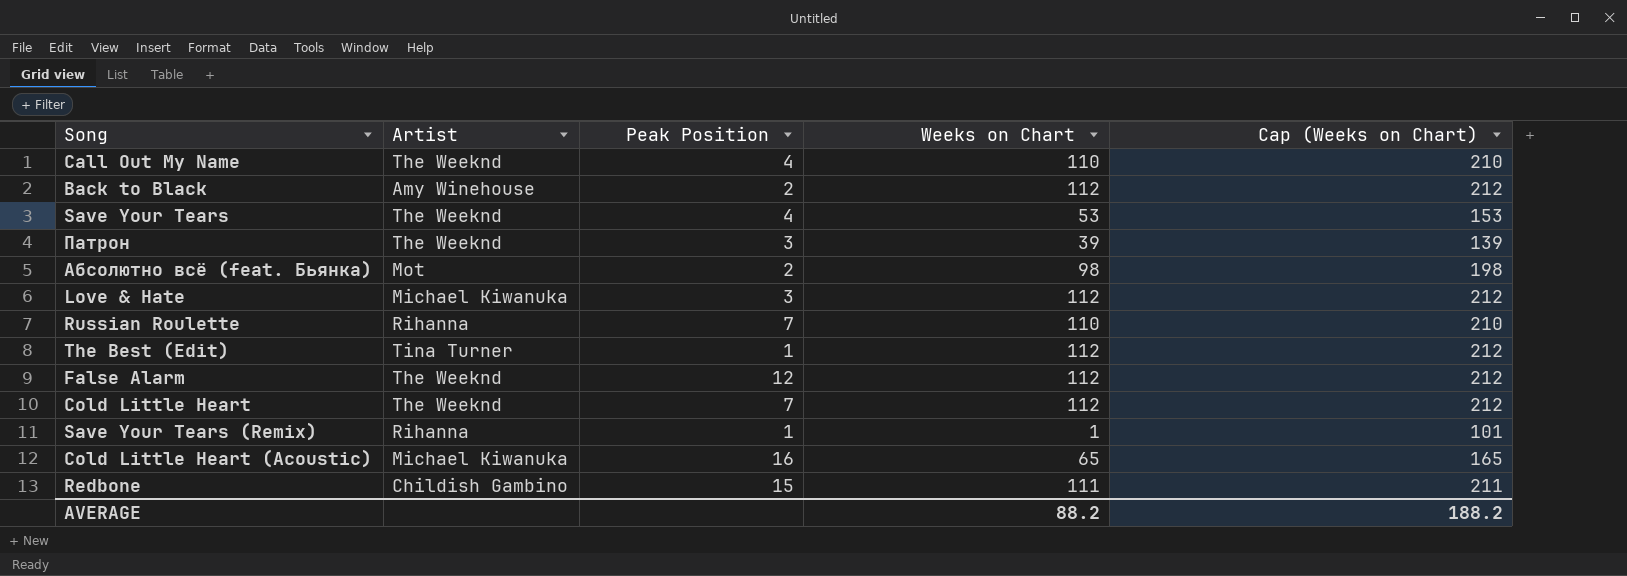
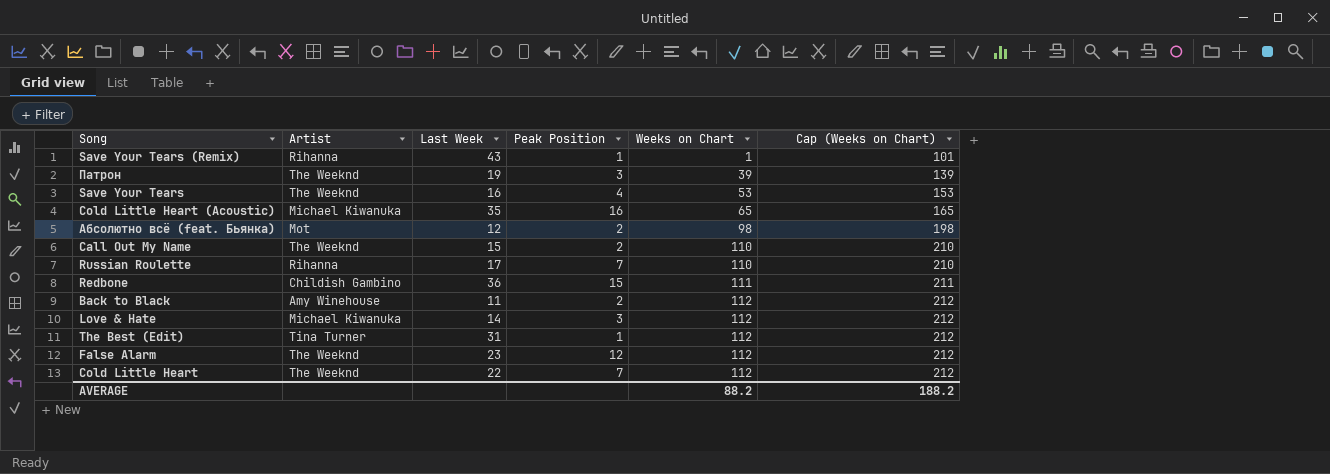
row order: none -> Weeks on Chart ascending
column Last Week | position: none -> 3
Call Out My Name | Peak Position: 4 -> 2

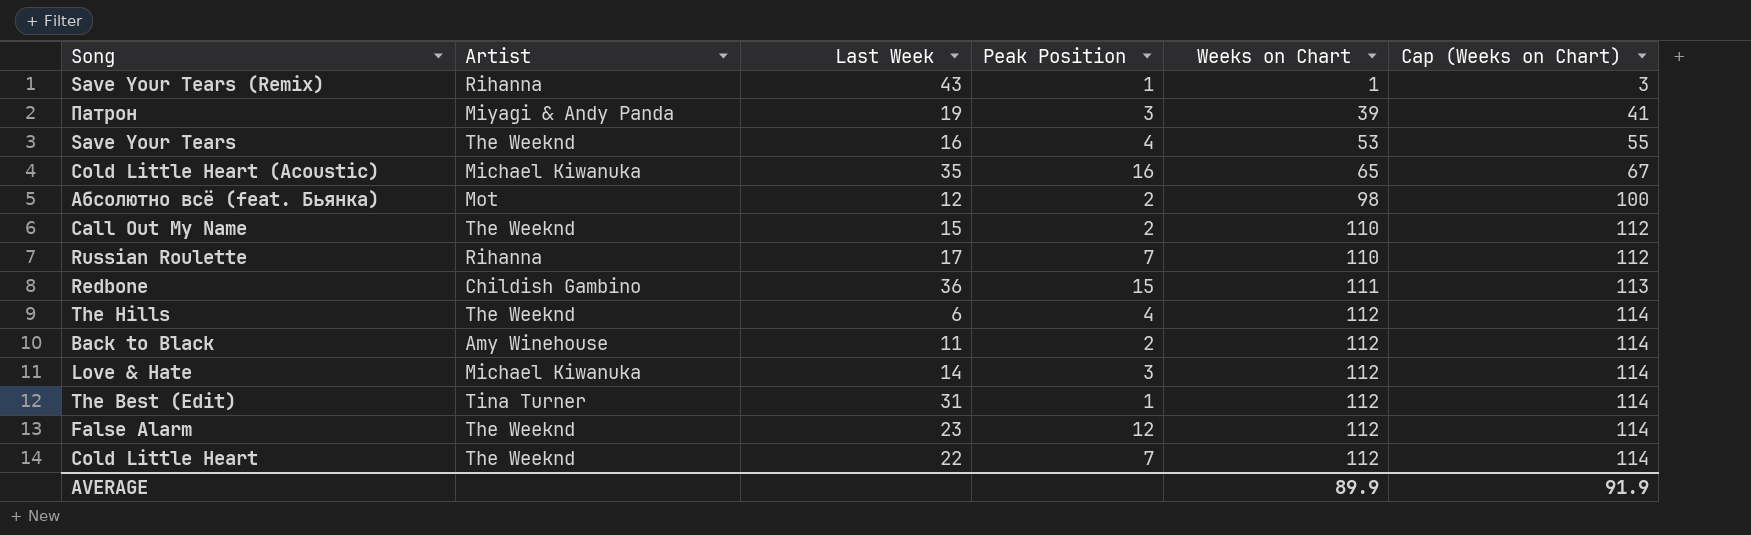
column Cap (Weeks on Chart) | formula: [Weeks on Chart] + 100 -> [Weeks on Chart] + 2
Патрон | Artist: The Weeknd -> Miyagi & Andy Panda
row The Hills: none -> The Weeknd | 6 | 4 | 112 | 114
AVERAGE | Weeks on Chart: 88.2 -> 89.9
AVERAGE | Cap (Weeks on Chart): 188.2 -> 91.9

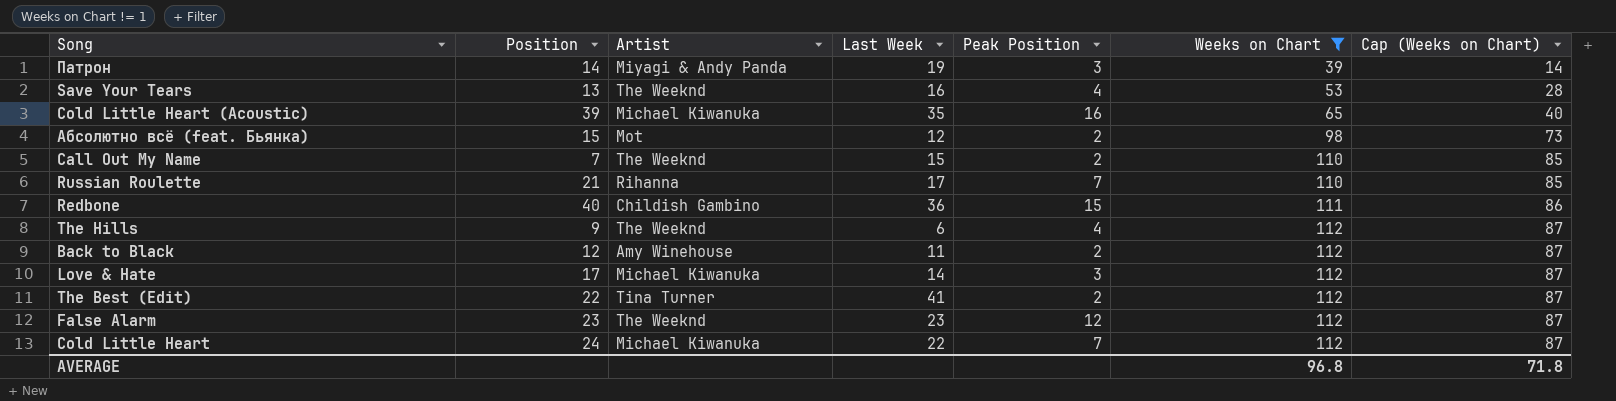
filter: none -> Weeks on Chart != 1
column Position | position: none -> 2
column Cap (Weeks on Chart) | formula: [Weeks on Chart] + 2 -> [Weeks on Chart] - 25
The Best (Edit) | Last Week: 31 -> 41
The Best (Edit) | Peak Position: 1 -> 2
Cold Little Heart | Artist: The Weeknd -> Michael Kiwanuka
AVERAGE | Weeks on Chart: 89.9 -> 96.8
AVERAGE | Cap (Weeks on Chart): 91.9 -> 71.8

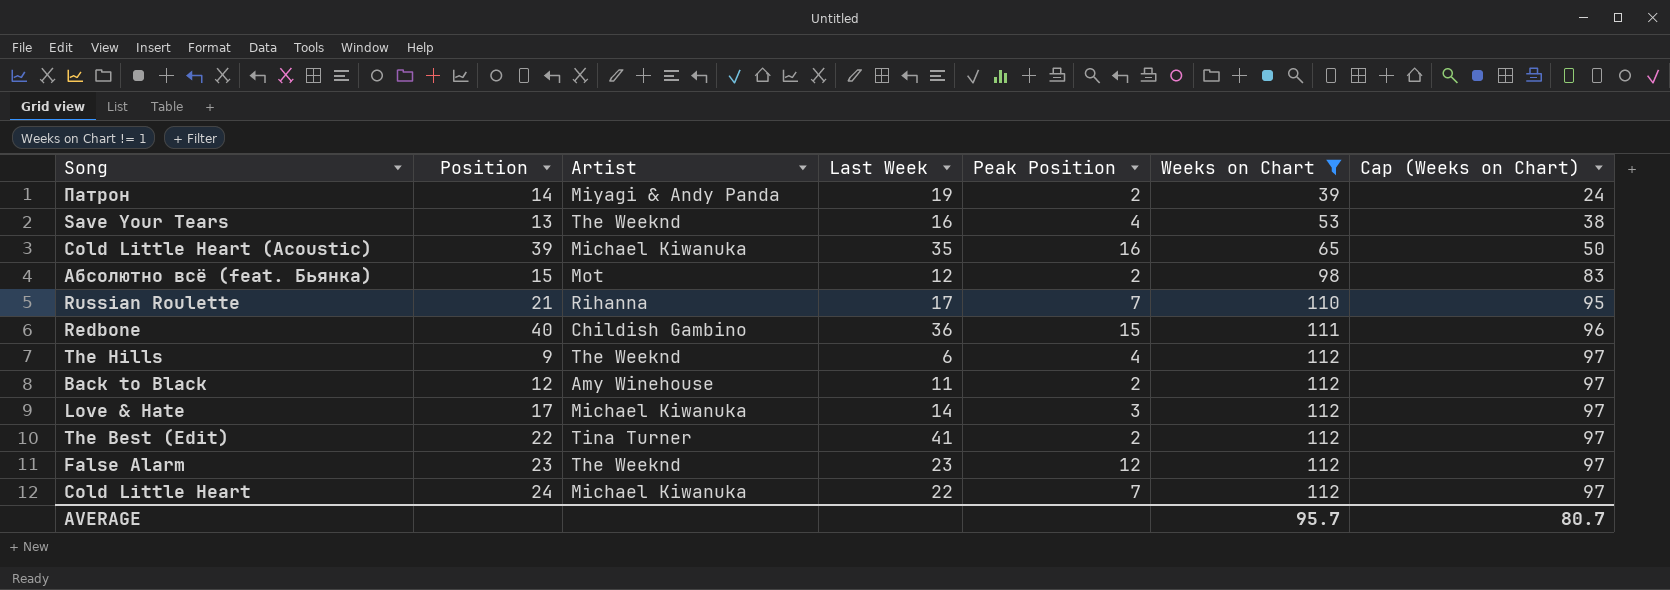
column Cap (Weeks on Chart) | formula: [Weeks on Chart] - 25 -> [Weeks on Chart] - 15
row Call Out My Name: 7 | The Weeknd | 15 | 2 | 110 | 85 -> none
Патрон | Peak Position: 3 -> 2
AVERAGE | Weeks on Chart: 96.8 -> 95.7
AVERAGE | Cap (Weeks on Chart): 71.8 -> 80.7

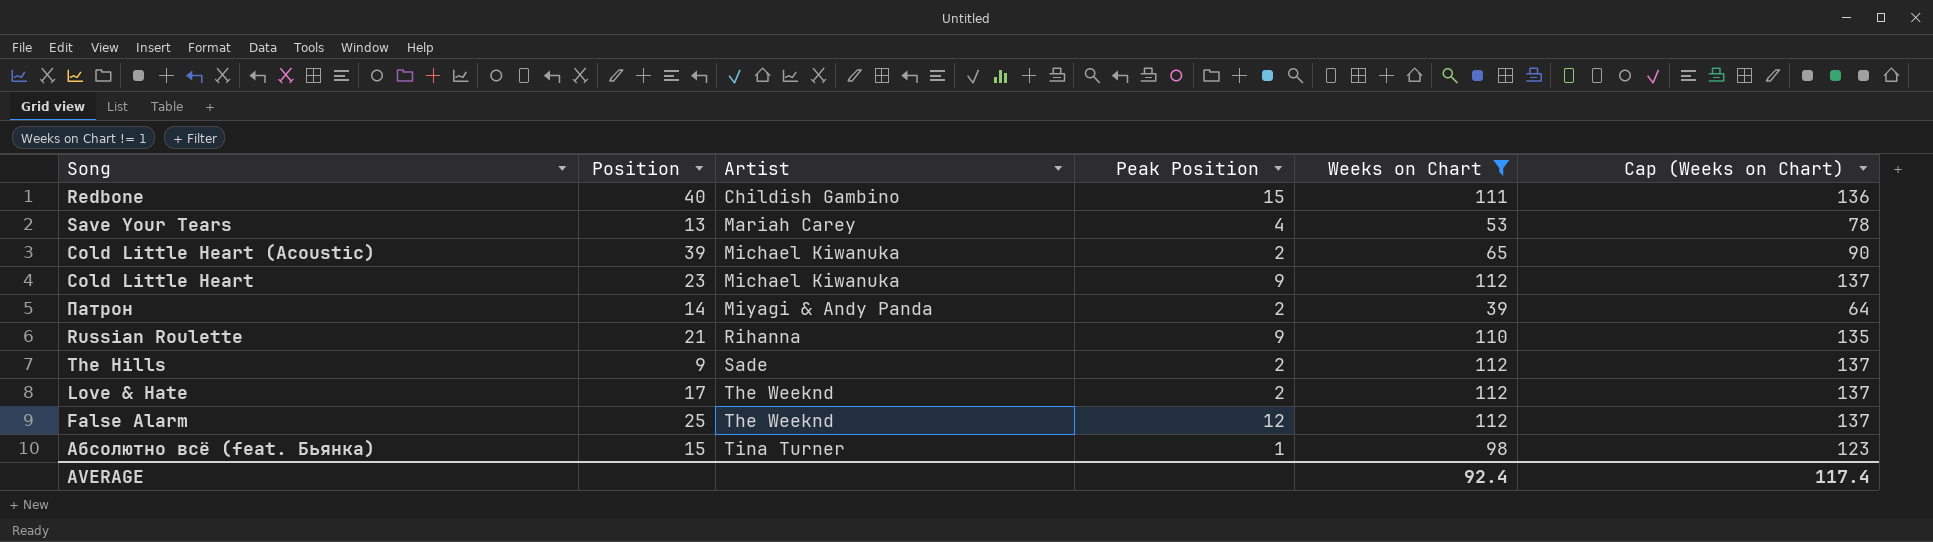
row order: Weeks on Chart ascending -> Artist ascending
column Last Week | position: 4 -> none
column Cap (Weeks on Chart) | formula: [Weeks on Chart] - 15 -> [Weeks on Chart] + 25
row Back to Black: 12 | Amy Winehouse | 11 | 2 | 112 | 97 -> none
row The Best (Edit): 22 | Tina Turner | 41 | 2 | 112 | 97 -> none
Save Your Tears | Artist: The Weeknd -> Mariah Carey
Cold Little Heart (Acoustic) | Peak Position: 16 -> 2
Cold Little Heart | Position: 24 -> 23
Cold Little Heart | Peak Position: 7 -> 9
Russian Roulette | Peak Position: 7 -> 9
The Hills | Artist: The Weeknd -> Sade
The Hills | Peak Position: 4 -> 2
Love & Hate | Artist: Michael Kiwanuka -> The Weeknd
Love & Hate | Peak Position: 3 -> 2
False Alarm | Position: 23 -> 25
Абсолютно всё (feat. Бьянка) | Artist: Mot -> Tina Turner
Абсолютно всё (feat. Бьянка) | Peak Position: 2 -> 1
AVERAGE | Weeks on Chart: 95.7 -> 92.4
AVERAGE | Cap (Weeks on Chart): 80.7 -> 117.4

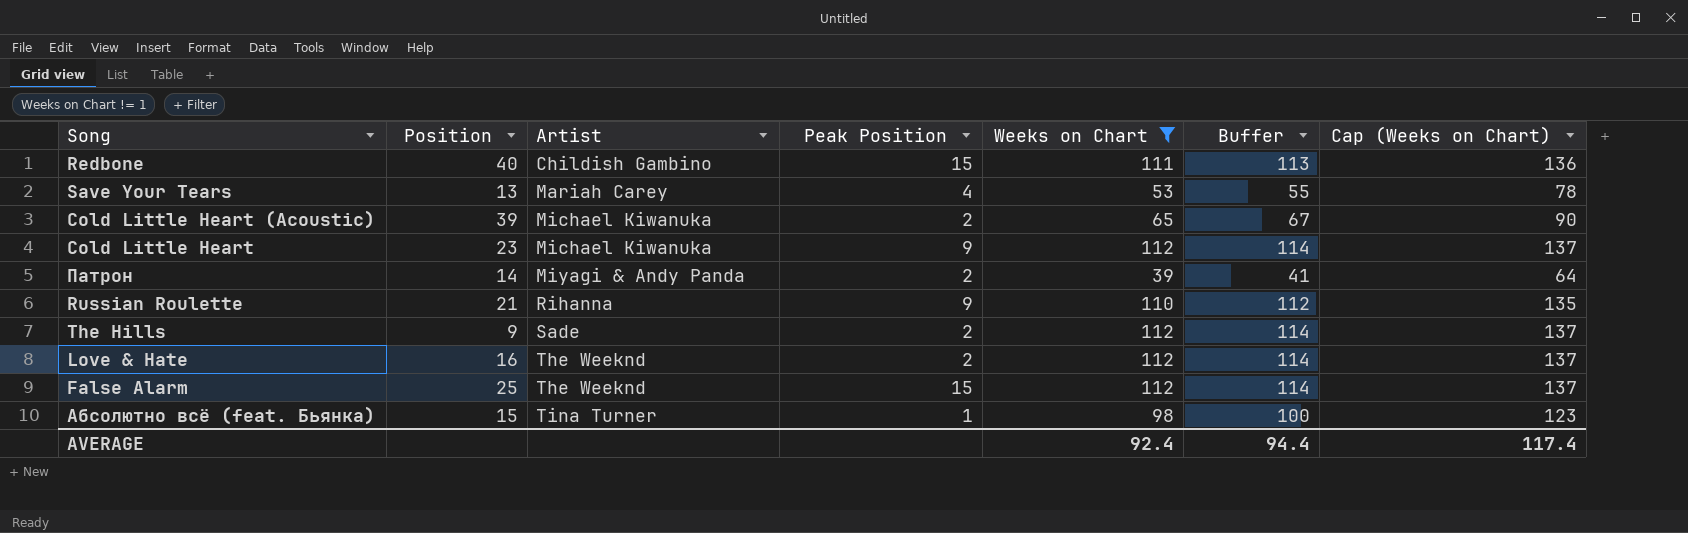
column Buffer | formula: none -> [Weeks on Chart] + 2
Love & Hate | Position: 17 -> 16
False Alarm | Peak Position: 12 -> 15

